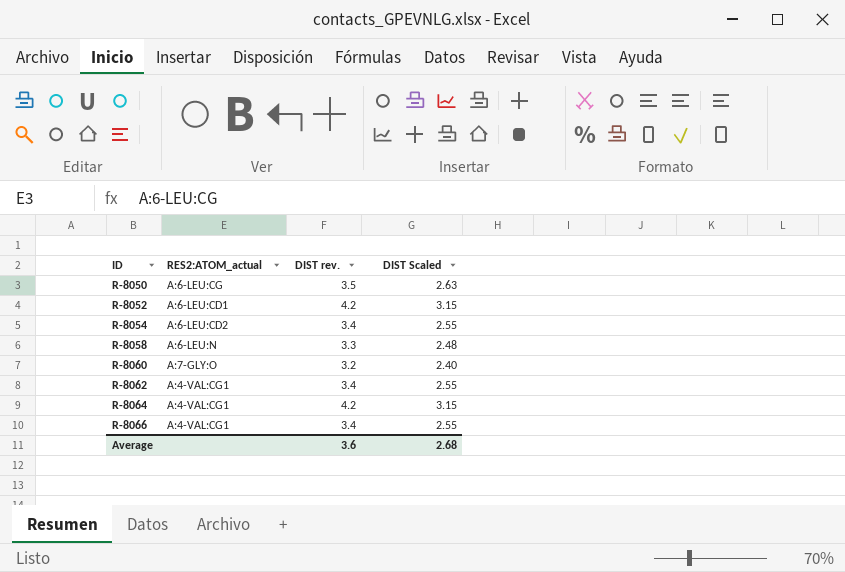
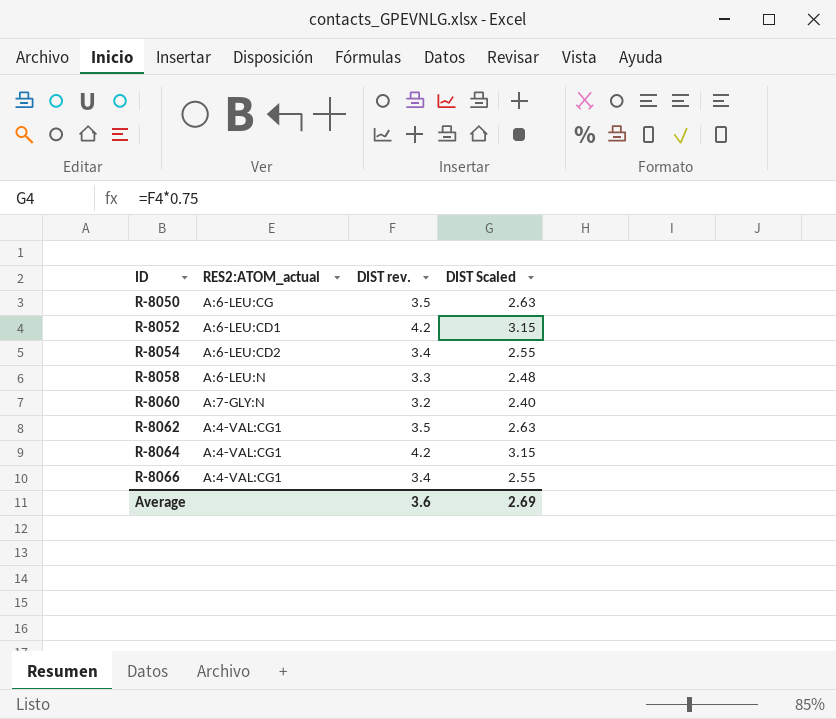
R-8060 | RES2:ATOM_actual: A:7-GLY:O -> A:7-GLY:N
R-8062 | DIST rev.: 3.4 -> 3.5
R-8062 | DIST Scaled: 2.55 -> 2.63
Average | DIST Scaled: 2.68 -> 2.69

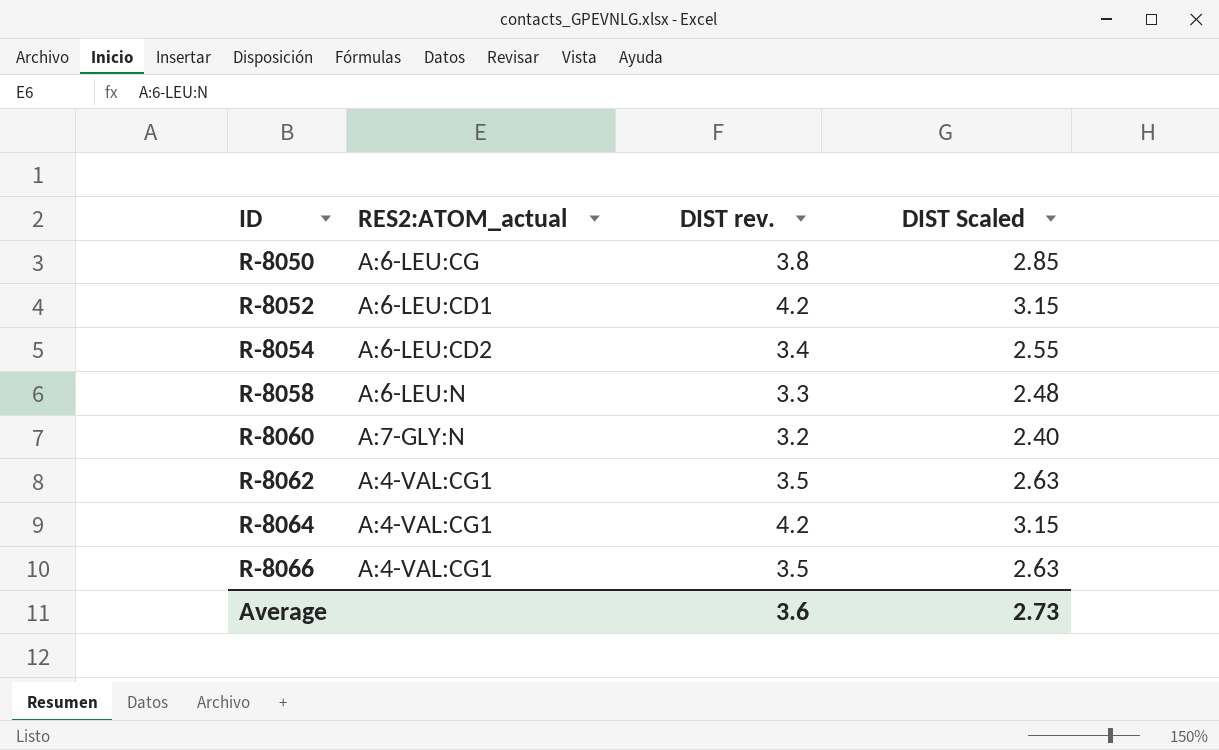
R-8050 | DIST rev.: 3.5 -> 3.8
R-8050 | DIST Scaled: 2.63 -> 2.85
R-8066 | DIST rev.: 3.4 -> 3.5
R-8066 | DIST Scaled: 2.55 -> 2.63
Average | DIST Scaled: 2.69 -> 2.73

